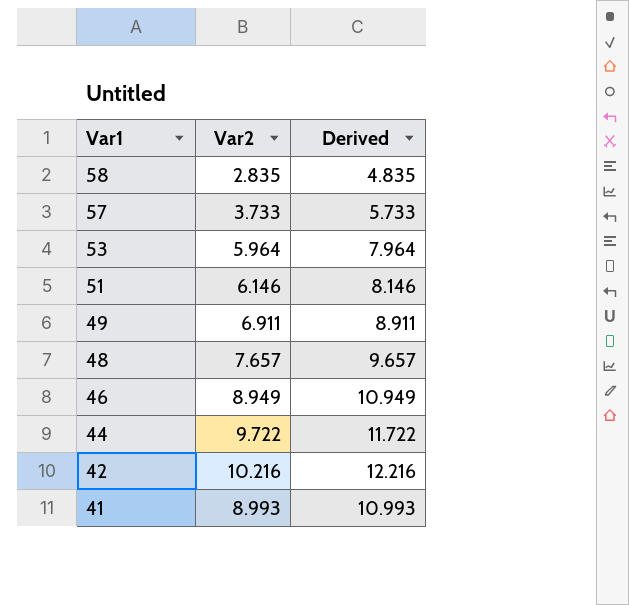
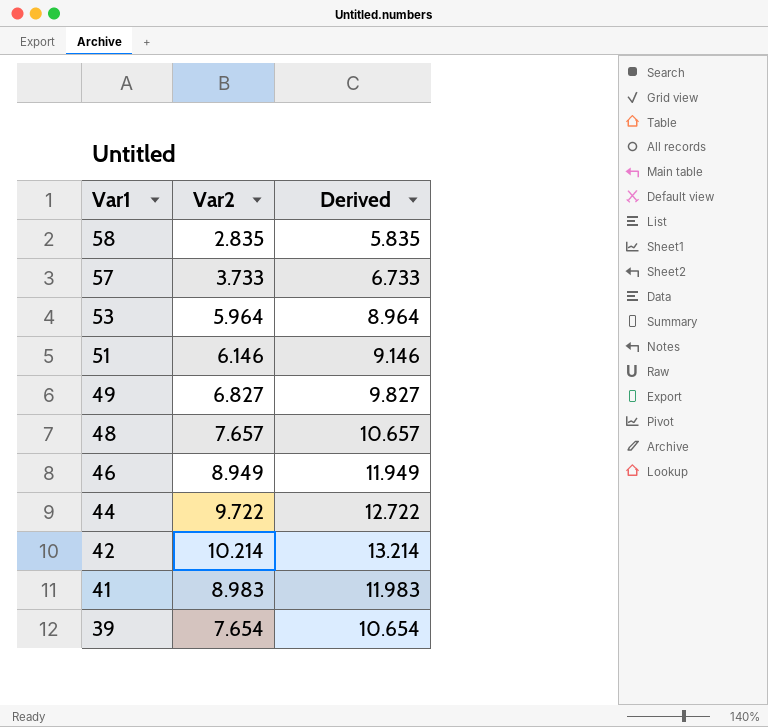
column Derived | formula: [Var2] + 2 -> [Var2] + 3
49 | Var2: 6.911 -> 6.827
42 | Var2: 10.216 -> 10.214
41 | Var2: 8.993 -> 8.983
row 39: none -> 7.654 | 10.654

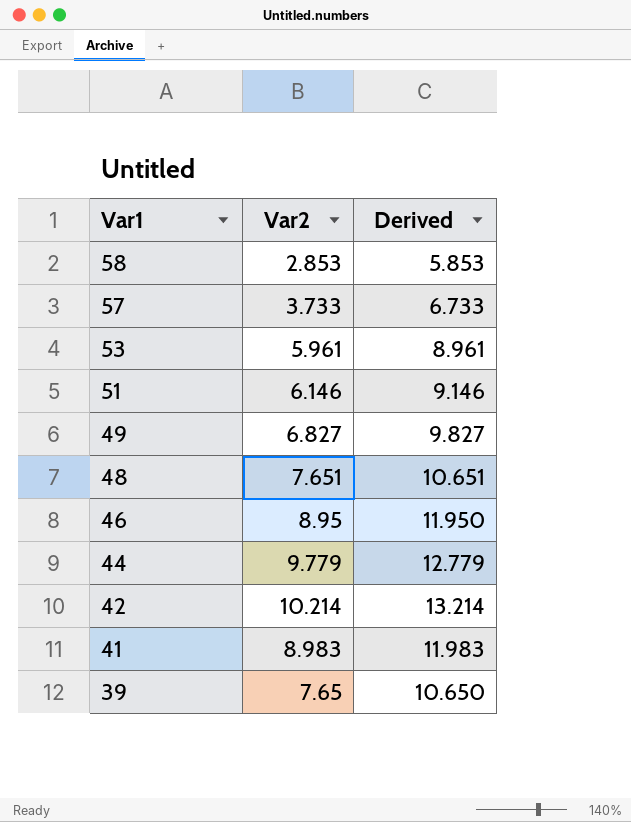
58 | Var2: 2.835 -> 2.853
58 | Derived: 5.835 -> 5.853
53 | Var2: 5.964 -> 5.961
53 | Derived: 8.964 -> 8.961
48 | Var2: 7.657 -> 7.651
48 | Derived: 10.657 -> 10.651
46 | Var2: 8.949 -> 8.95
46 | Derived: 11.949 -> 11.950
44 | Var2: 9.722 -> 9.779
44 | Derived: 12.722 -> 12.779
39 | Var2: 7.654 -> 7.65
39 | Derived: 10.654 -> 10.650

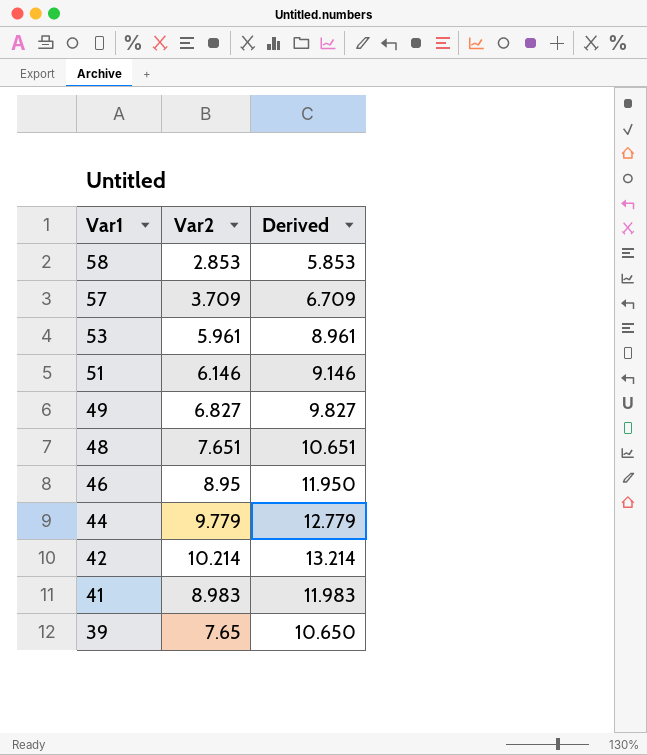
57 | Var2: 3.733 -> 3.709
57 | Derived: 6.733 -> 6.709

